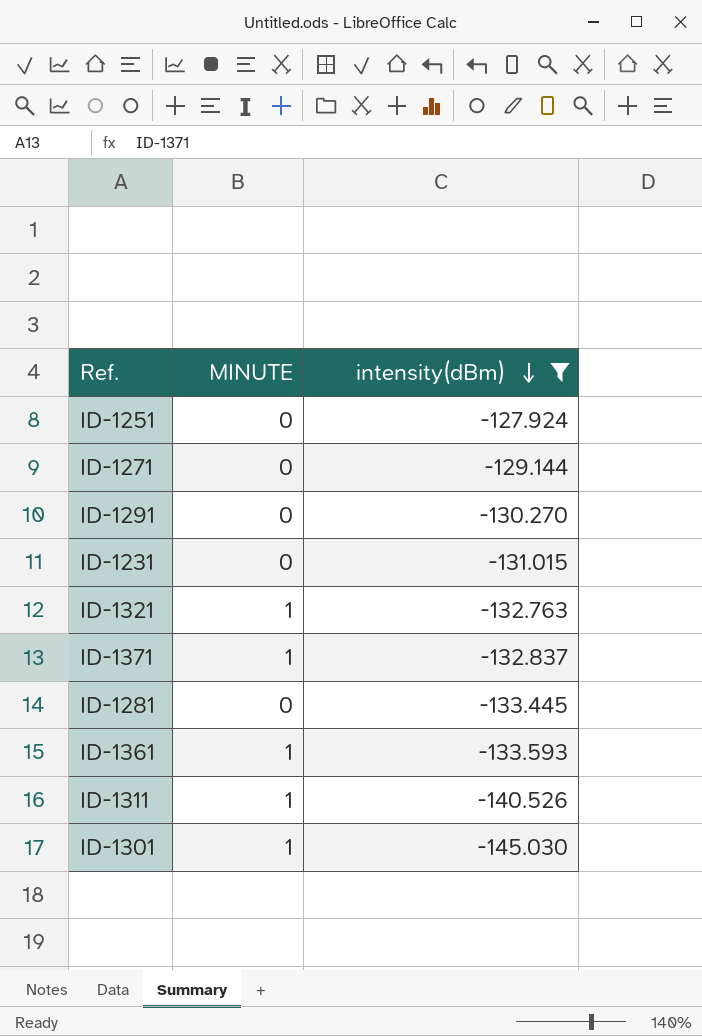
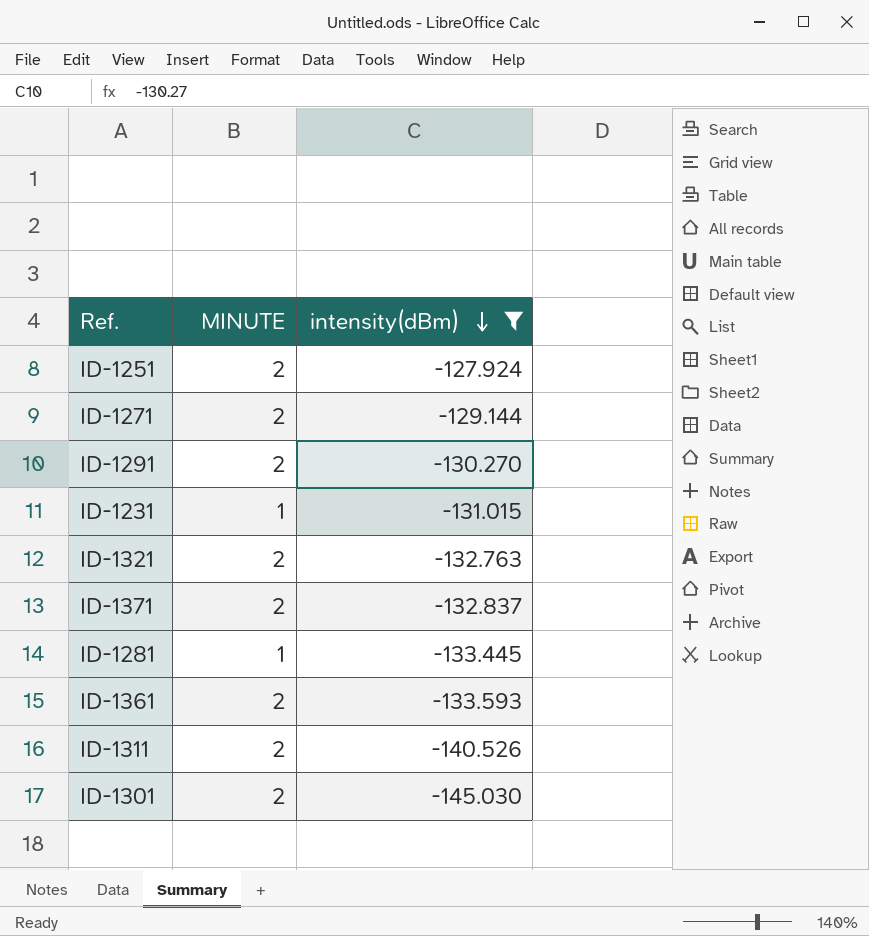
ID-1251 | MINUTE: 0 -> 2
ID-1271 | MINUTE: 0 -> 2
ID-1291 | MINUTE: 0 -> 2
ID-1231 | MINUTE: 0 -> 1
ID-1321 | MINUTE: 1 -> 2
ID-1371 | MINUTE: 1 -> 2
ID-1281 | MINUTE: 0 -> 1
ID-1361 | MINUTE: 1 -> 2
ID-1311 | MINUTE: 1 -> 2
ID-1301 | MINUTE: 1 -> 2

